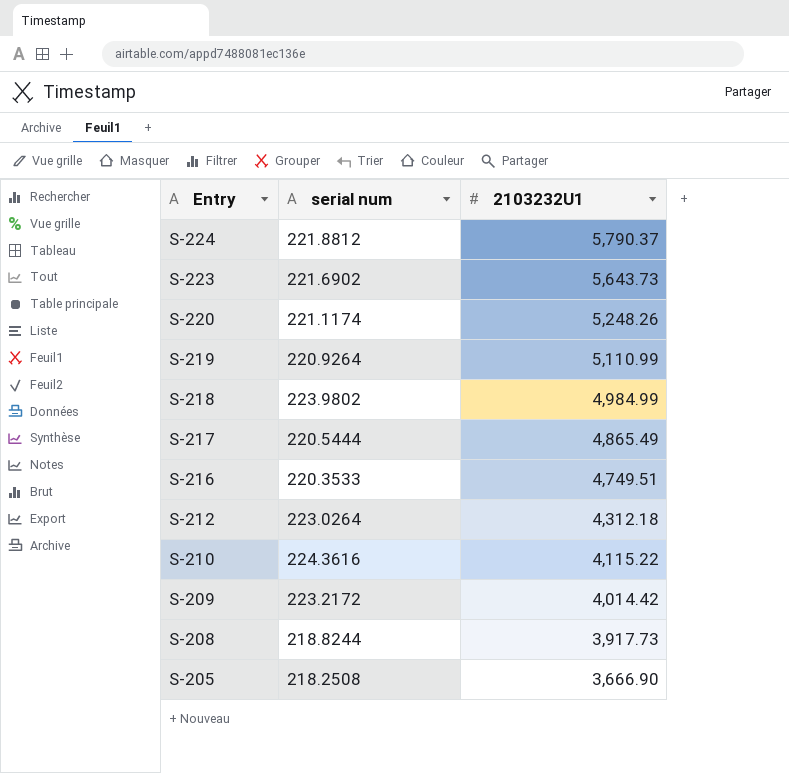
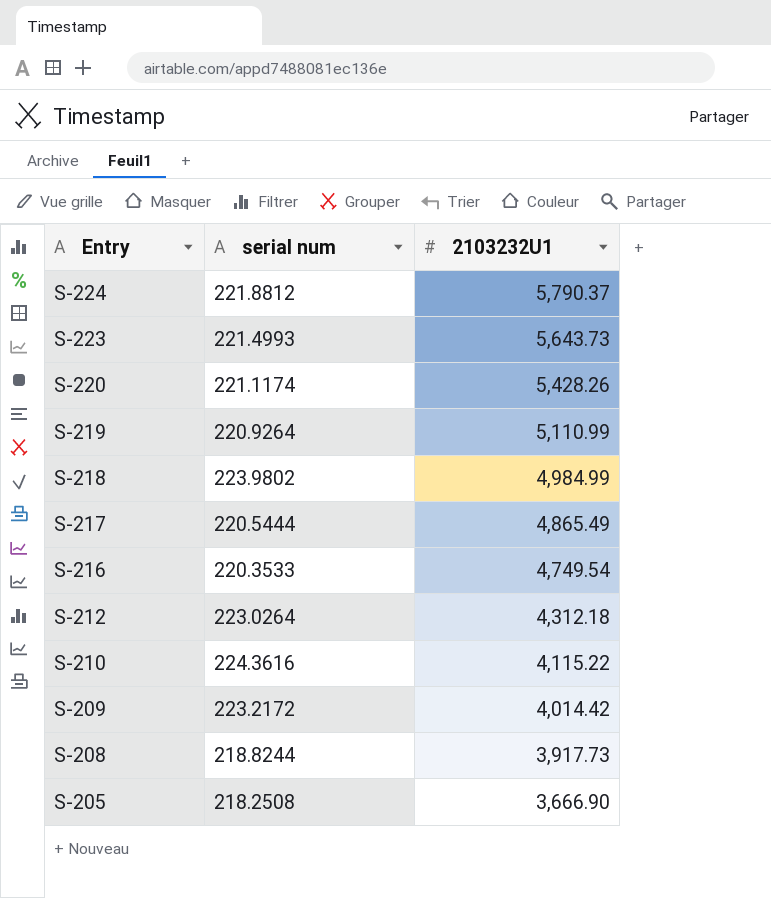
S-223 | serial num: 221.6902 -> 221.4993
S-220 | 2103232U1: 5,248.26 -> 5,428.26
S-216 | 2103232U1: 4,749.51 -> 4,749.54

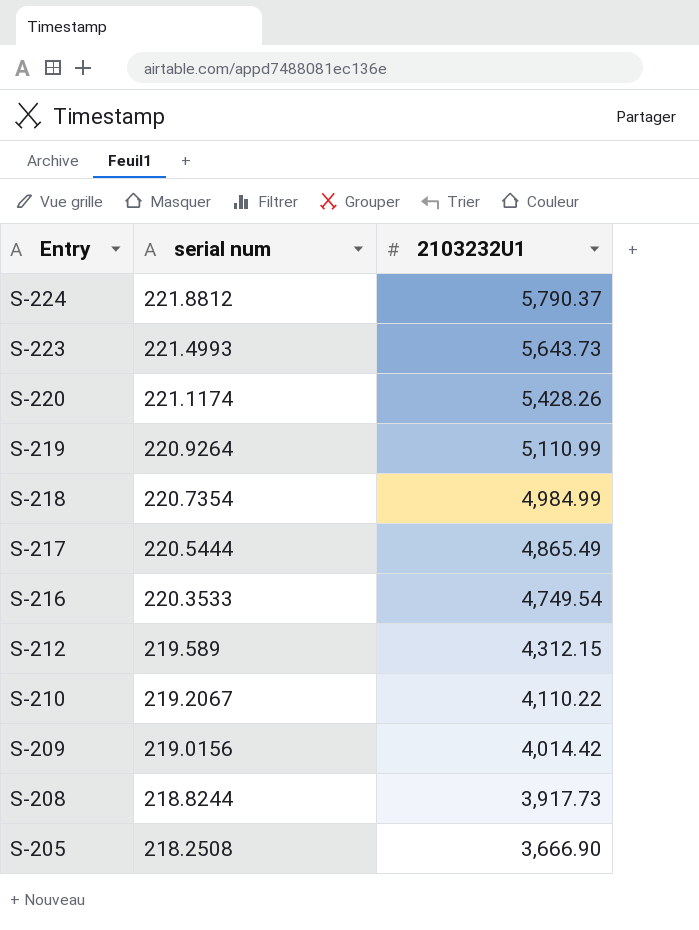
S-218 | serial num: 223.9802 -> 220.7354
S-212 | serial num: 223.0264 -> 219.589
S-212 | 2103232U1: 4,312.18 -> 4,312.15
S-210 | serial num: 224.3616 -> 219.2067
S-210 | 2103232U1: 4,115.22 -> 4,110.22
S-209 | serial num: 223.2172 -> 219.0156

